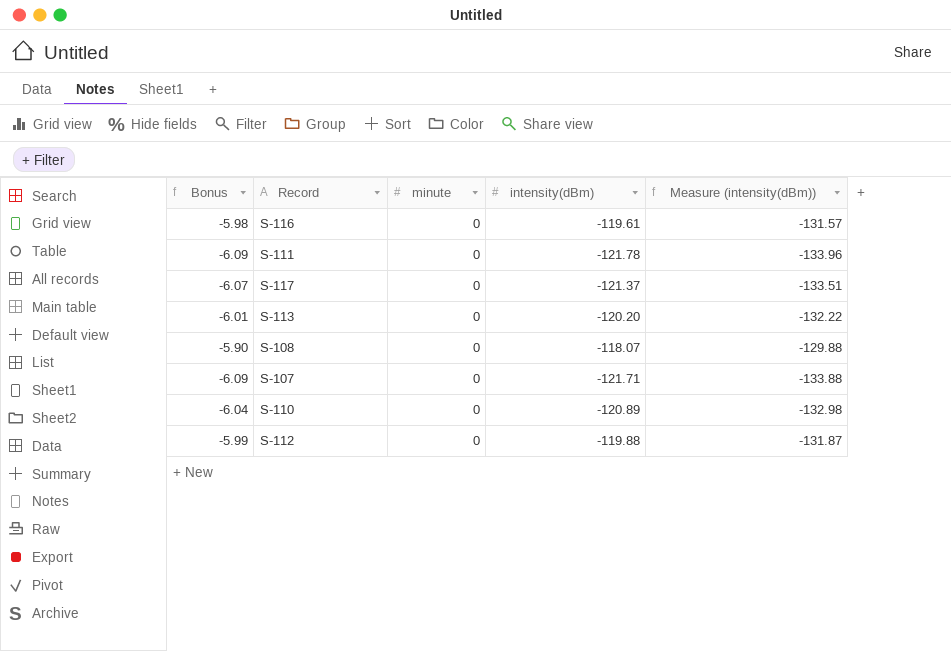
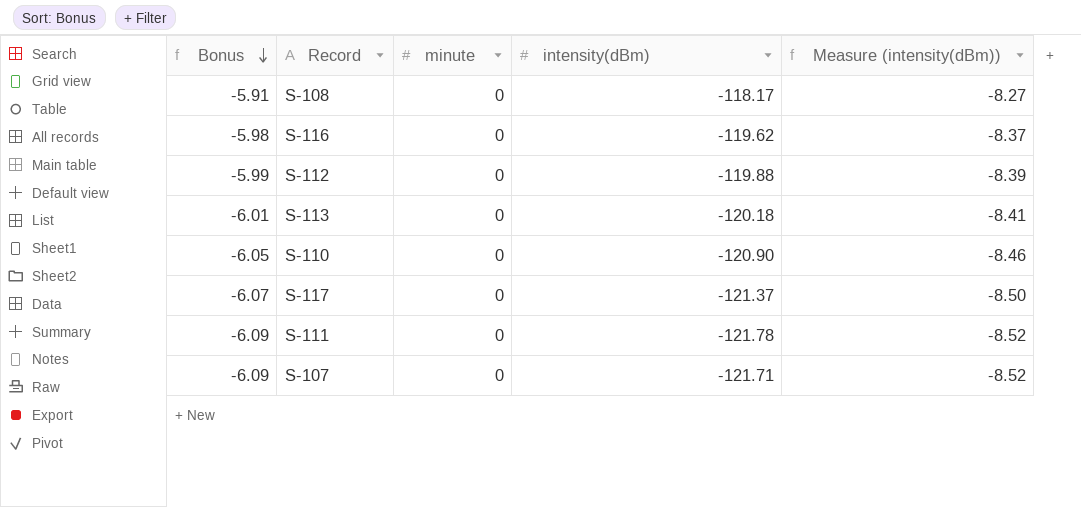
row order: none -> Bonus descending
column Measure (intensity(dBm)) | formula: [intensity(dBm)] * 1.1 -> [intensity(dBm)] * 0.07
S-108 | Bonus: -5.90 -> -5.91
S-108 | intensity(dBm): -118.07 -> -118.17
S-116 | intensity(dBm): -119.61 -> -119.62
S-113 | intensity(dBm): -120.20 -> -120.18
S-110 | Bonus: -6.04 -> -6.05
S-110 | intensity(dBm): -120.89 -> -120.90

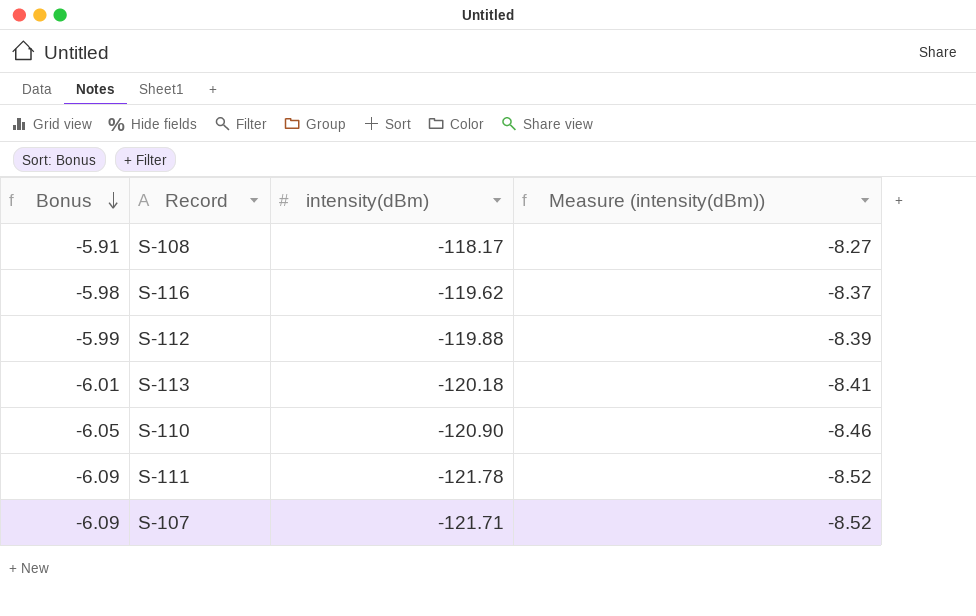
column minute | position: 3 -> none
row S-117: -6.07 | 0 | -121.37 | -8.50 -> none

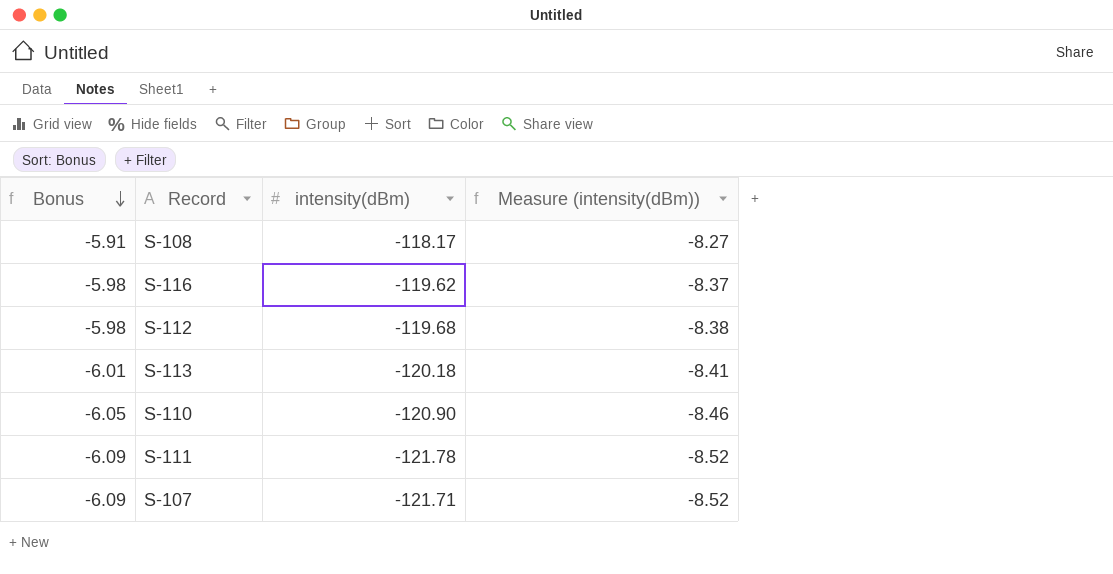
S-112 | Bonus: -5.99 -> -5.98
S-112 | intensity(dBm): -119.88 -> -119.68
S-112 | Measure (intensity(dBm)): -8.39 -> -8.38

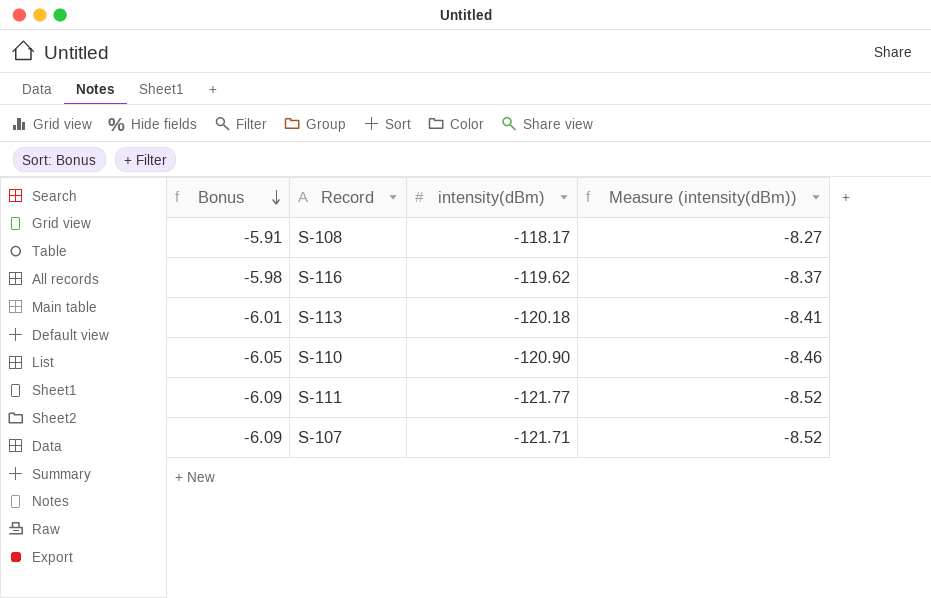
row S-112: -5.98 | -119.68 | -8.38 -> none
S-111 | intensity(dBm): -121.78 -> -121.77

